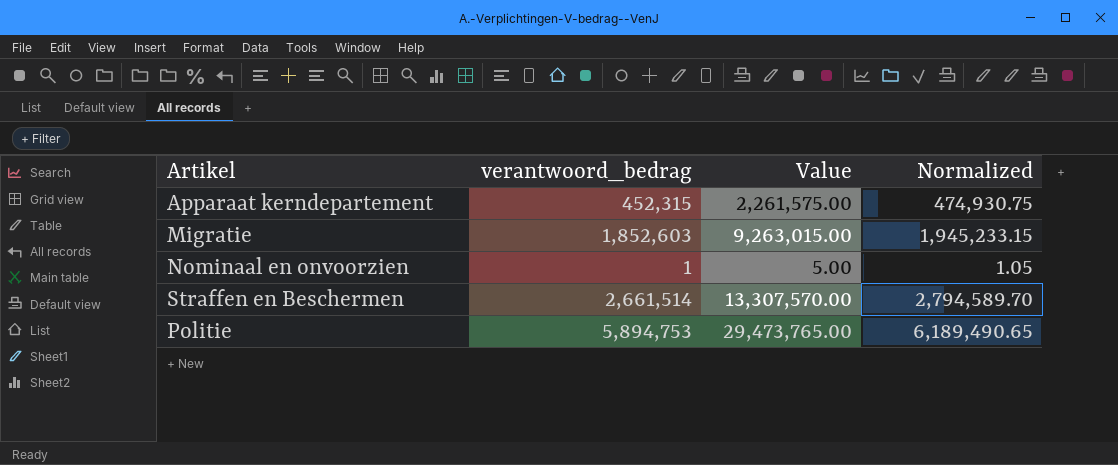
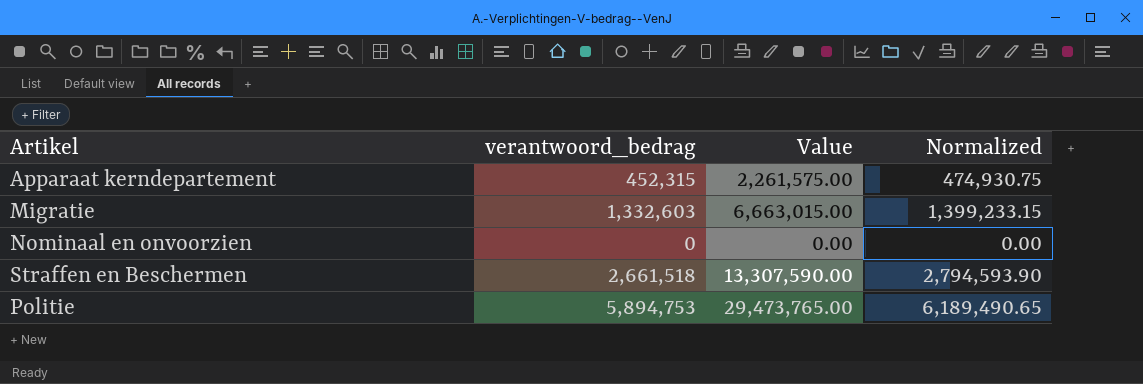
Migratie | verantwoord_bedrag: 1,852,603 -> 1,332,603
Migratie | Value: 9,263,015.00 -> 6,663,015.00
Migratie | Normalized: 1,945,233.15 -> 1,399,233.15
Nominaal en onvoorzien | verantwoord_bedrag: 1 -> 0
Nominaal en onvoorzien | Value: 5.00 -> 0.00
Nominaal en onvoorzien | Normalized: 1.05 -> 0.00
Straffen en Beschermen | verantwoord_bedrag: 2,661,514 -> 2,661,518
Straffen en Beschermen | Value: 13,307,570.00 -> 13,307,590.00
Straffen en Beschermen | Normalized: 2,794,589.70 -> 2,794,593.90

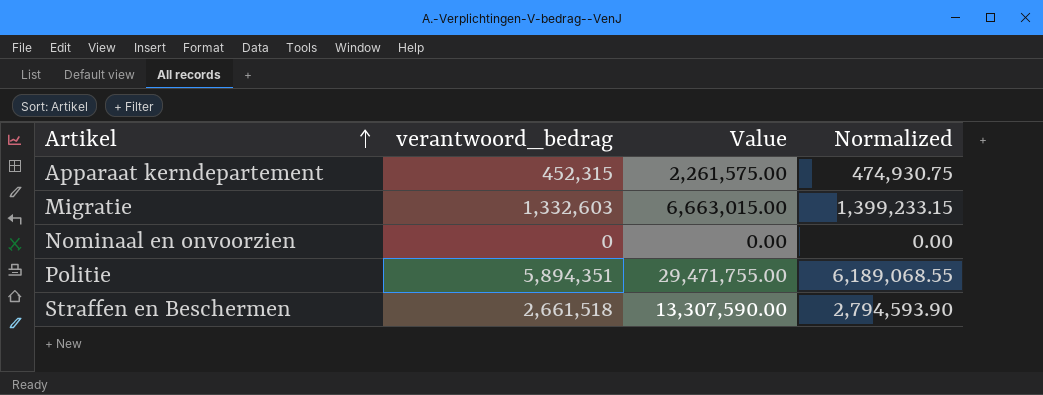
row order: none -> Artikel ascending
Politie | verantwoord_bedrag: 5,894,753 -> 5,894,351
Politie | Value: 29,473,765.00 -> 29,471,755.00
Politie | Normalized: 6,189,490.65 -> 6,189,068.55

